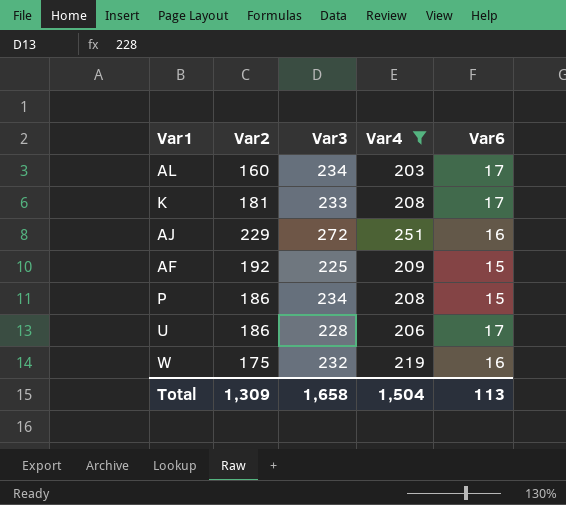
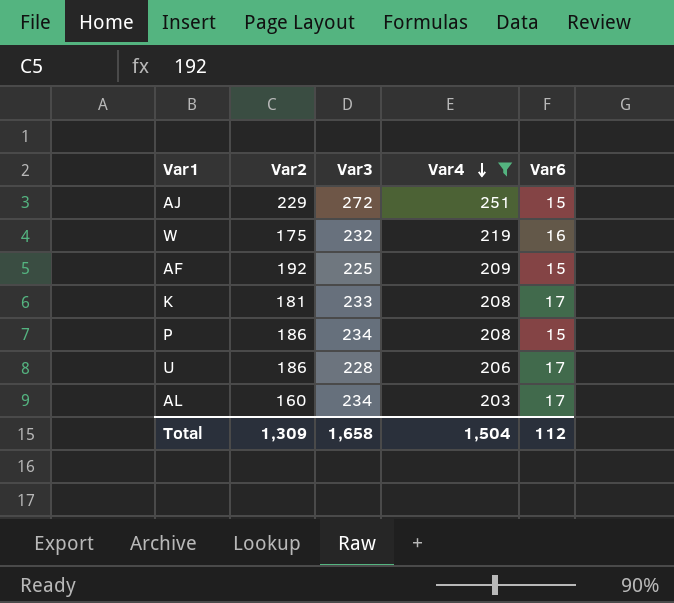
row order: none -> Var4 descending
AJ | Var6: 16 -> 15
Total | Var6: 113 -> 112

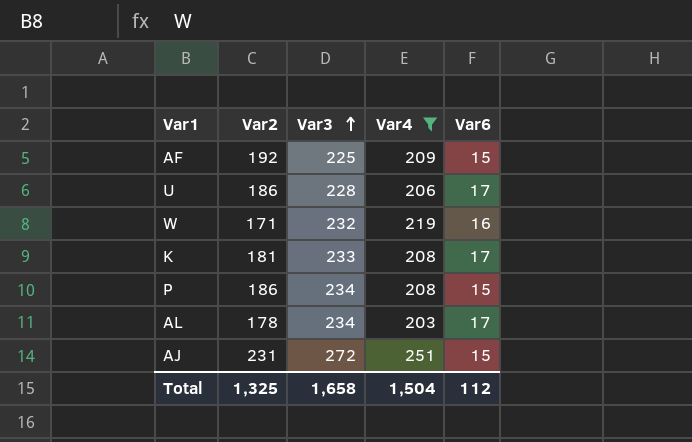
row order: Var4 descending -> Var3 ascending
W | Var2: 175 -> 171
AL | Var2: 160 -> 178
AJ | Var2: 229 -> 231
Total | Var2: 1,309 -> 1,325

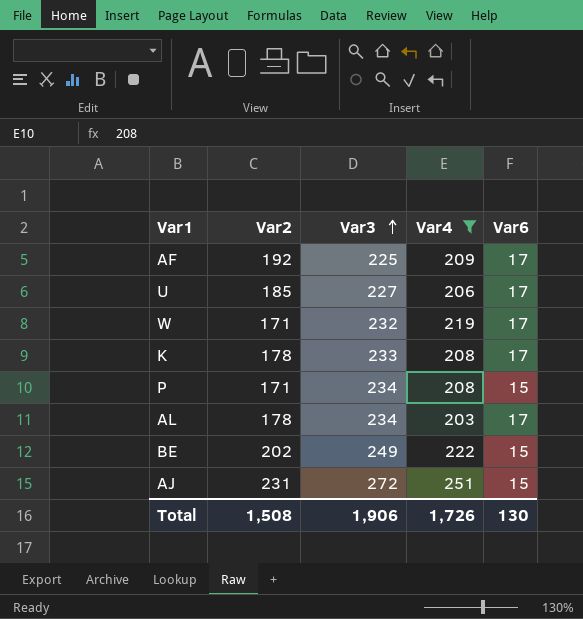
AF | Var6: 15 -> 17
U | Var2: 186 -> 185
U | Var3: 228 -> 227
W | Var6: 16 -> 17
K | Var2: 181 -> 178
P | Var2: 186 -> 171
row BE: none -> 202 | 249 | 222 | 15
Total | Var2: 1,325 -> 1,508
Total | Var3: 1,658 -> 1,906
Total | Var4: 1,504 -> 1,726
Total | Var6: 112 -> 130

